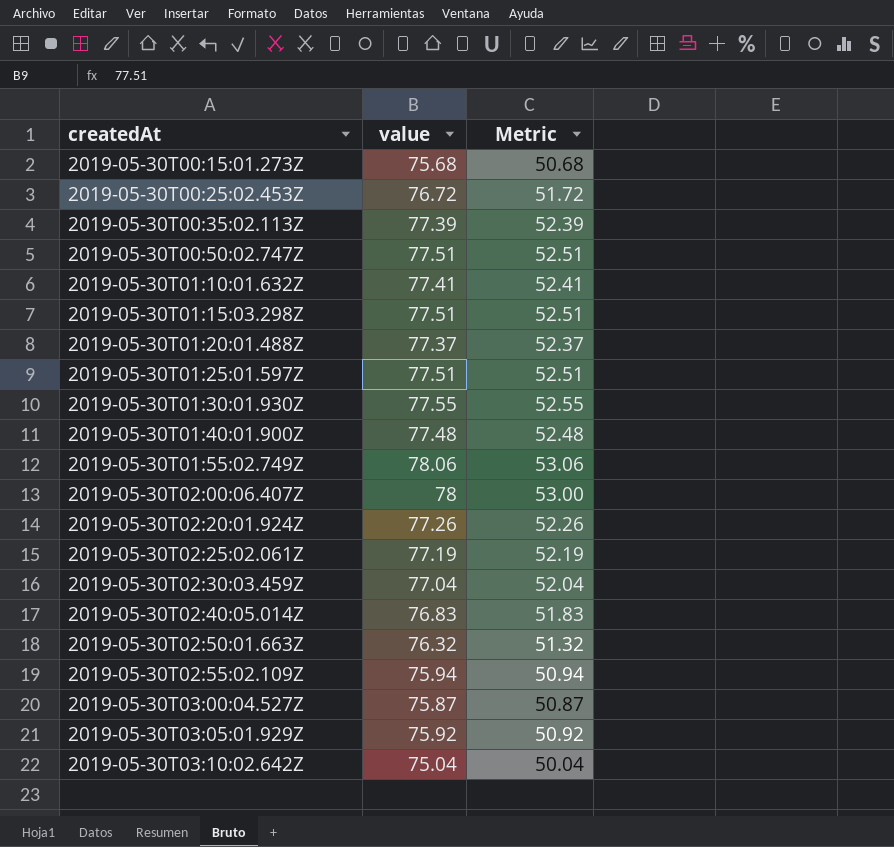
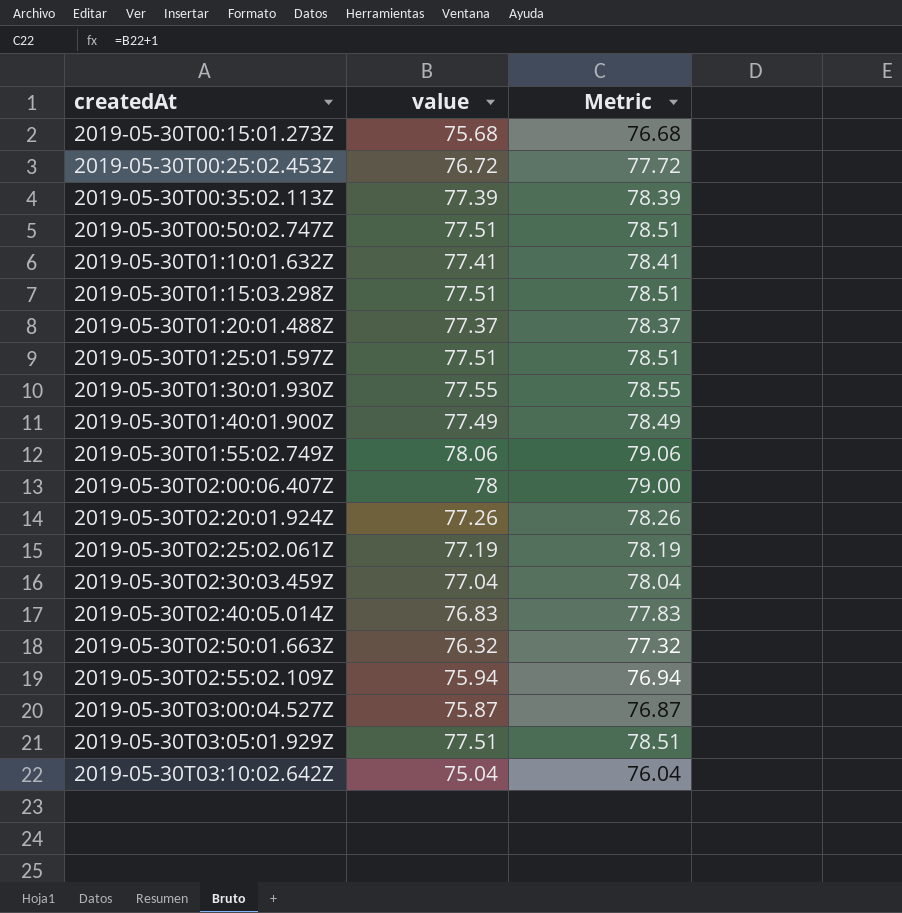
column Metric | formula: [value] - 25 -> [value] + 1
2019-05-30T01:40:01.900Z | value: 77.48 -> 77.49
2019-05-30T03:05:01.929Z | value: 75.92 -> 77.51

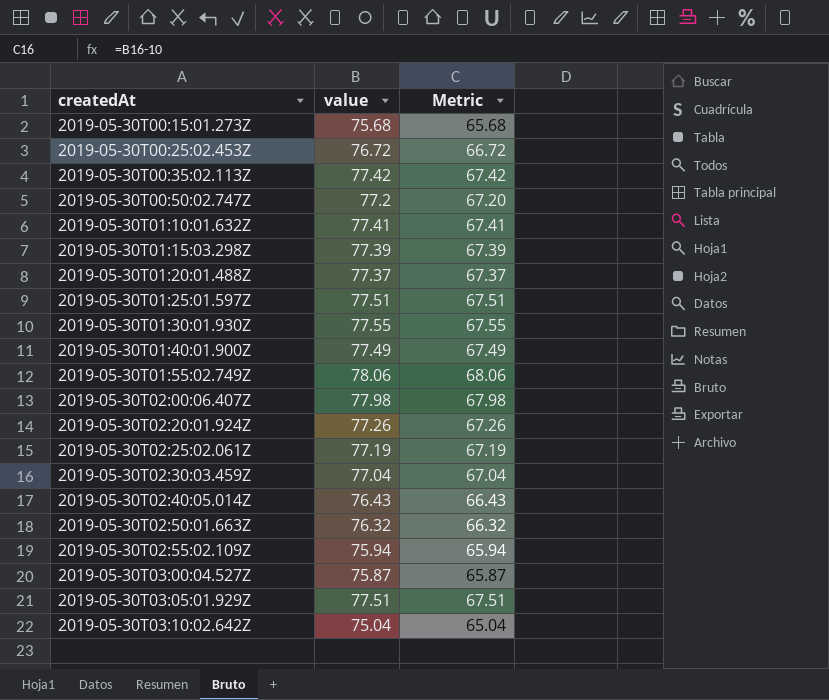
column Metric | formula: [value] + 1 -> [value] - 10
2019-05-30T00:35:02.113Z | value: 77.39 -> 77.42
2019-05-30T00:50:02.747Z | value: 77.51 -> 77.2
2019-05-30T01:15:03.298Z | value: 77.51 -> 77.39
2019-05-30T02:00:06.407Z | value: 78 -> 77.98
2019-05-30T02:40:05.014Z | value: 76.83 -> 76.43

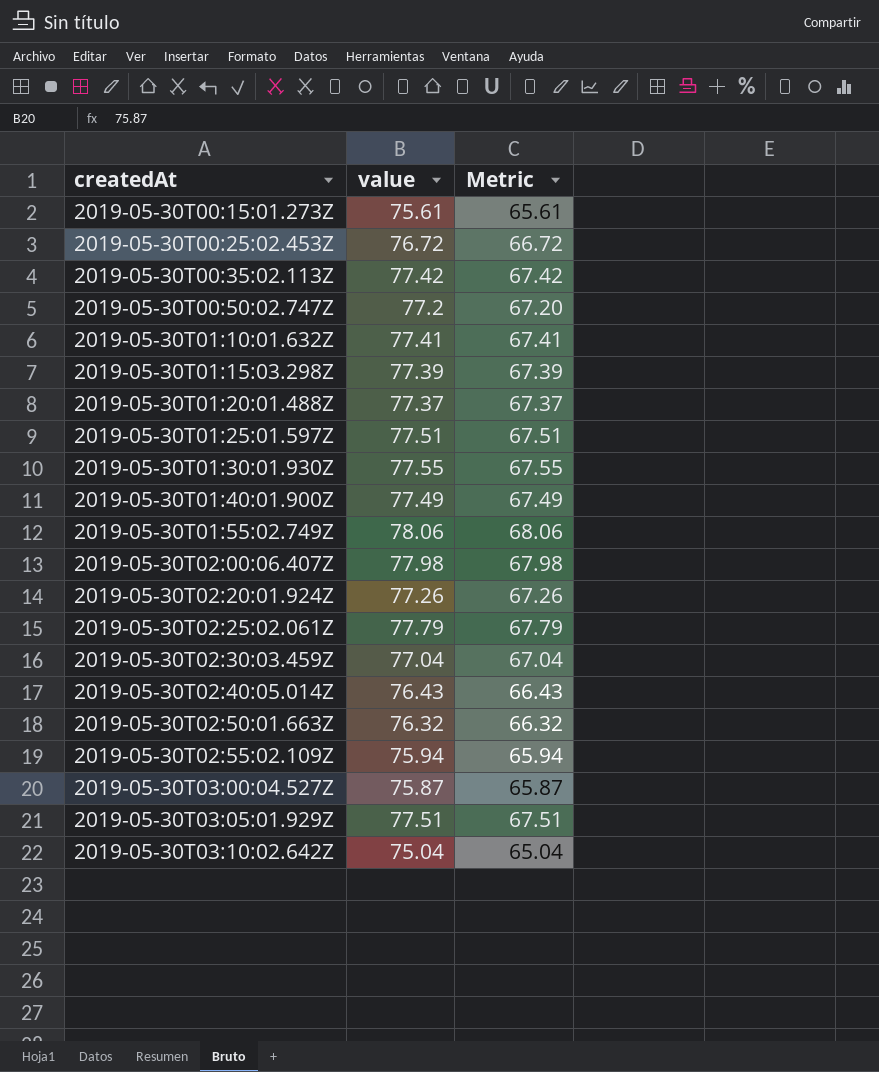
2019-05-30T00:15:01.273Z | value: 75.68 -> 75.61
2019-05-30T00:15:01.273Z | Metric: 65.68 -> 65.61
2019-05-30T02:25:02.061Z | value: 77.19 -> 77.79
2019-05-30T02:25:02.061Z | Metric: 67.19 -> 67.79

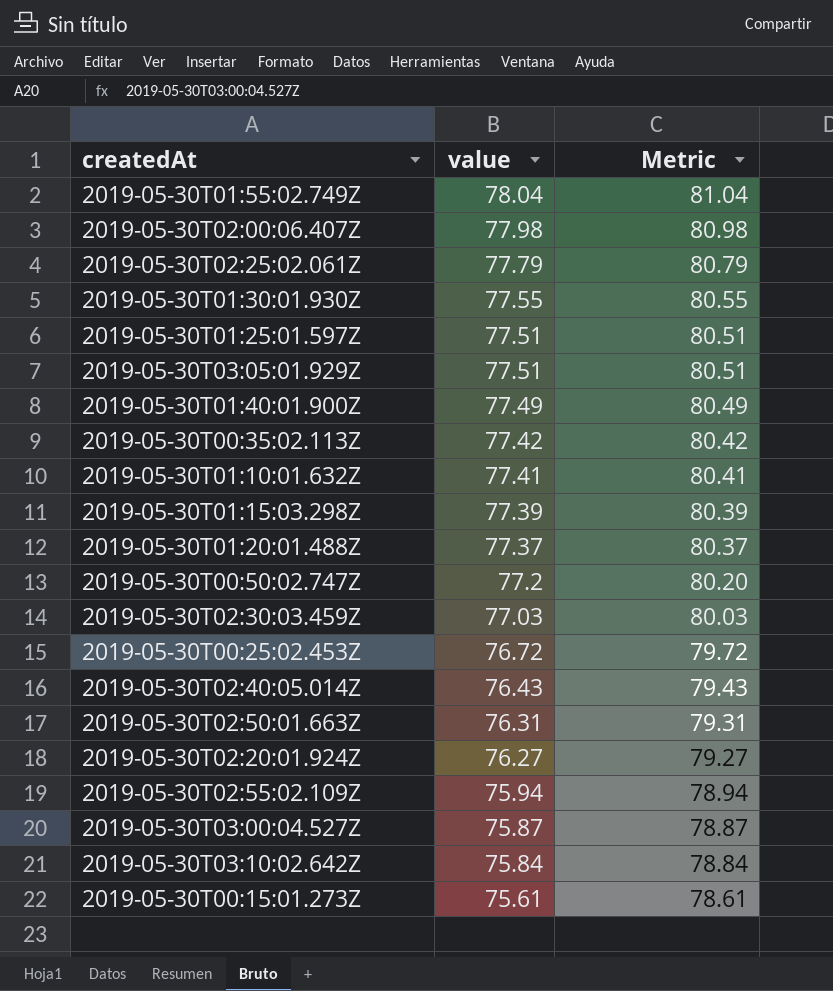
row order: createdAt ascending -> value descending
column Metric | formula: [value] - 10 -> [value] + 3
2019-05-30T01:55:02.749Z | value: 78.06 -> 78.04
2019-05-30T02:30:03.459Z | value: 77.04 -> 77.03
2019-05-30T02:50:01.663Z | value: 76.32 -> 76.31
2019-05-30T02:20:01.924Z | value: 77.26 -> 76.27
2019-05-30T03:10:02.642Z | value: 75.04 -> 75.84

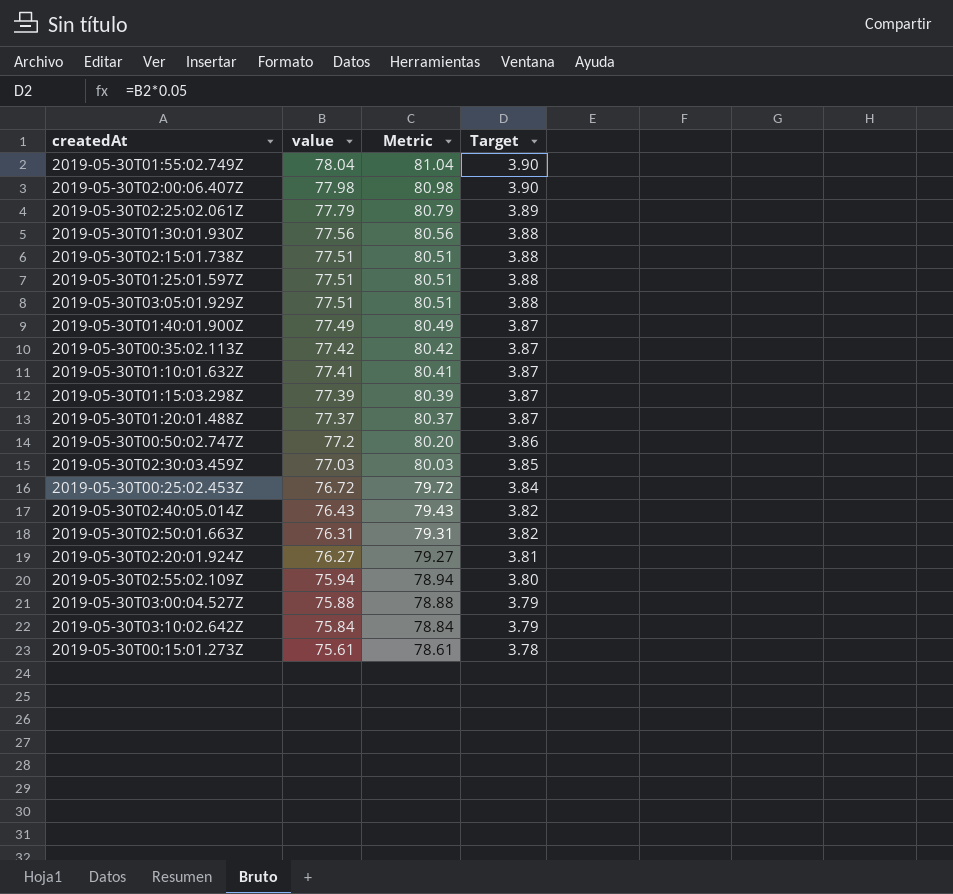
column Target | formula: none -> [value] * 0.05
2019-05-30T01:30:01.930Z | value: 77.55 -> 77.56
2019-05-30T01:30:01.930Z | Metric: 80.55 -> 80.56
row 2019-05-30T02:15:01.738Z: none -> 77.51 | 80.51 | 3.88
2019-05-30T03:00:04.527Z | value: 75.87 -> 75.88
2019-05-30T03:00:04.527Z | Metric: 78.87 -> 78.88

